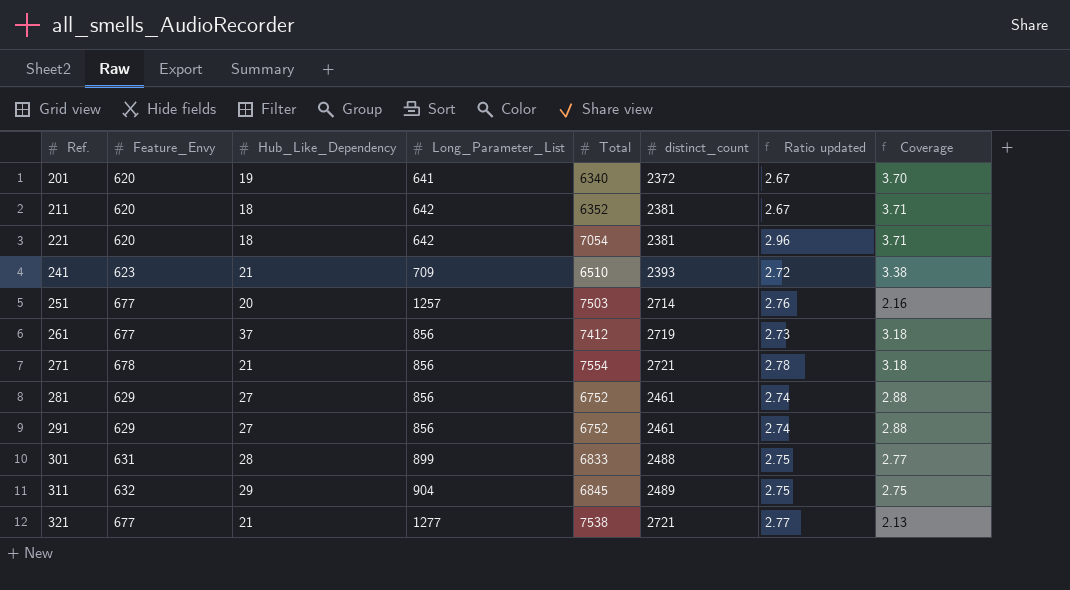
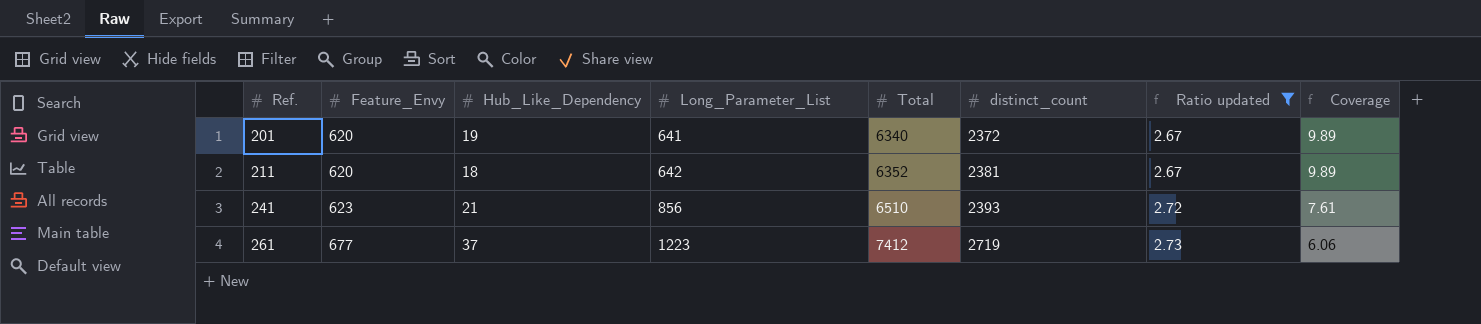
filter: none -> Ratio updated <= 2.73
column Coverage | formula: [distinct_count] / [Long_Parameter_List] -> [Total] / [Long_Parameter_List]
241 | Long_Parameter_List: 709 -> 856
261 | Long_Parameter_List: 856 -> 1223

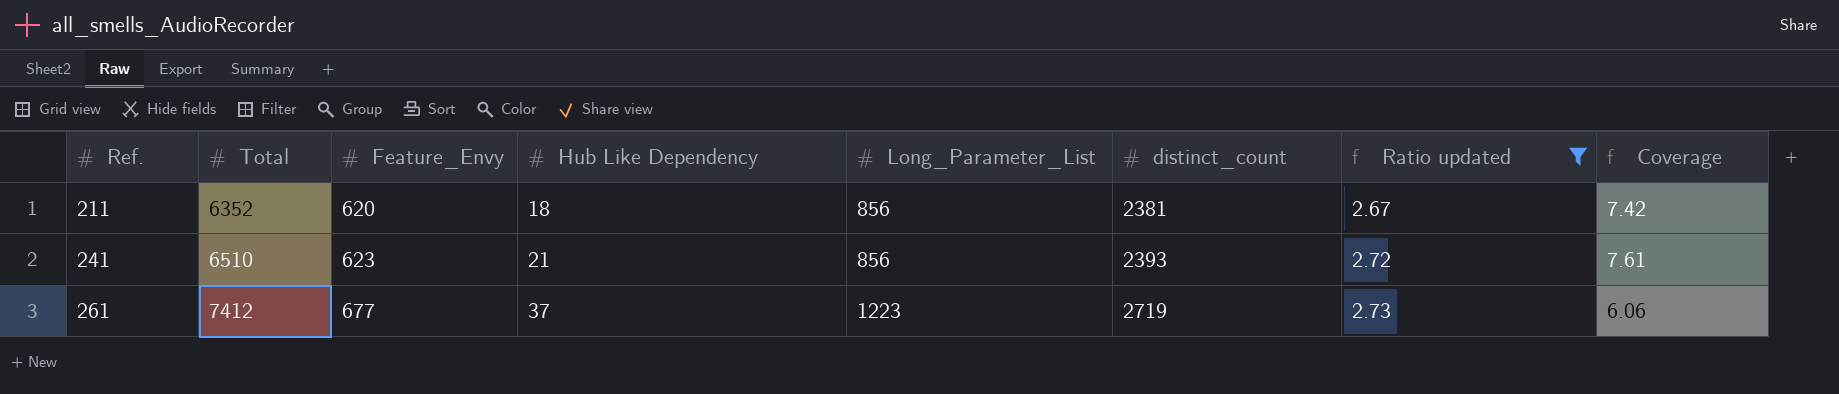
column Total | position: 5 -> 2
column name: Hub_Like_Dependency -> Hub Like Dependency
row 201: 620 | 19 | 641 | 6340 | 2372 | 2.67 | 9.89 -> none
211 | Long_Parameter_List: 642 -> 856
211 | Coverage: 9.89 -> 7.42

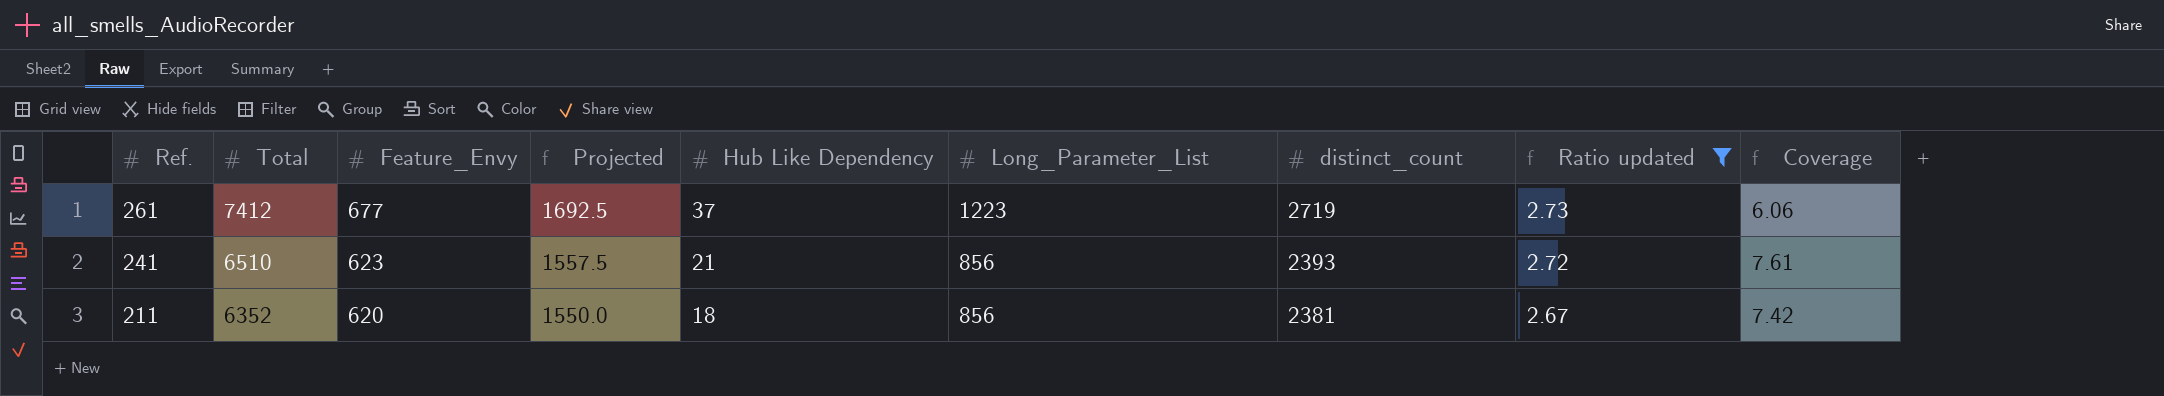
row order: Ref. ascending -> Ref. descending
column Projected | formula: none -> [Feature_Envy] * 2.5

